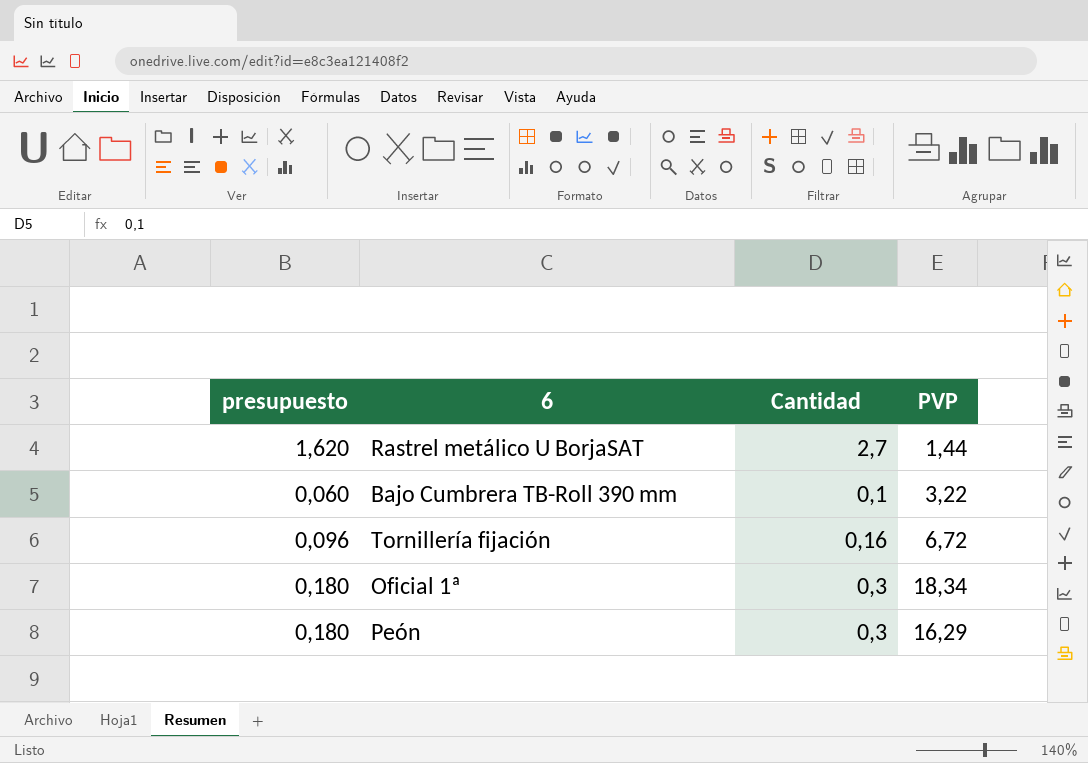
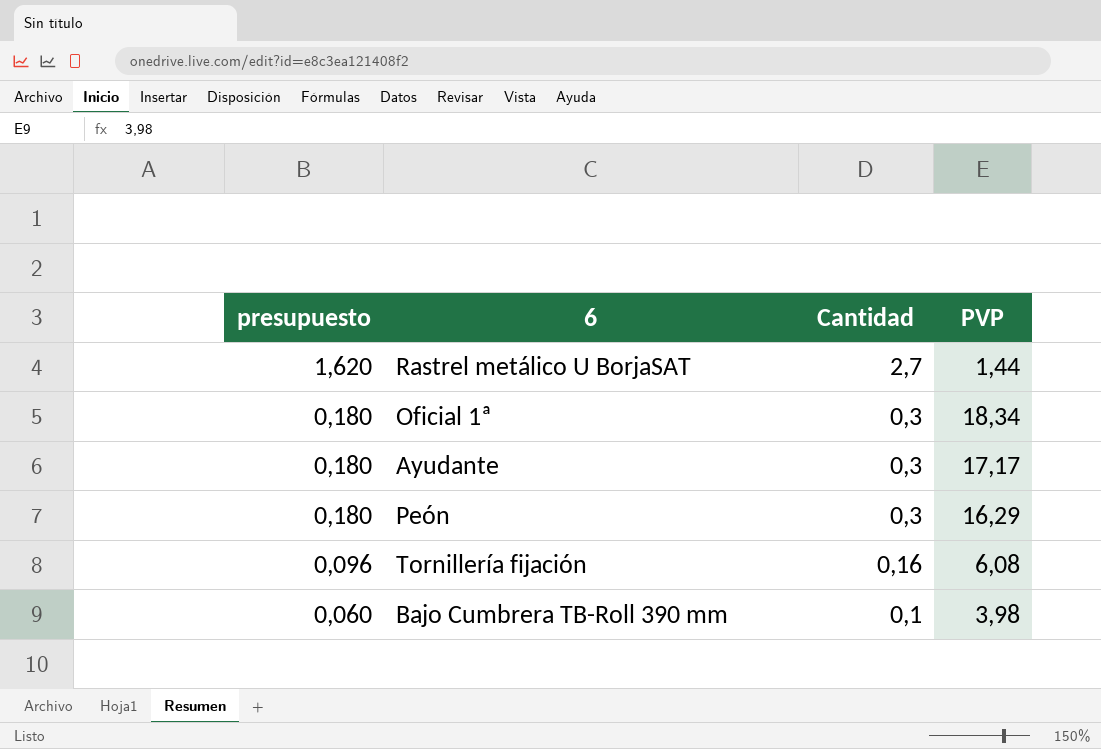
row order: none -> presupuesto descending
row Ayudante: none -> 0,180 | 0,3 | 17,17
Tornillería fijación | PVP: 6,72 -> 6,08
Bajo Cumbrera TB-Roll 390 mm | PVP: 3,22 -> 3,98

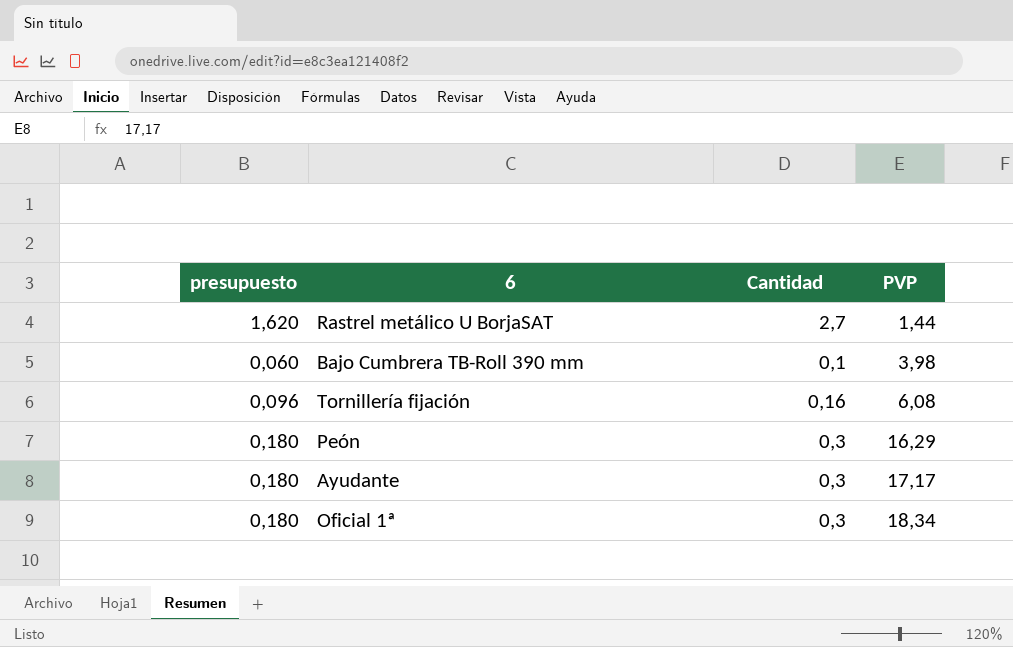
row order: presupuesto descending -> PVP ascending

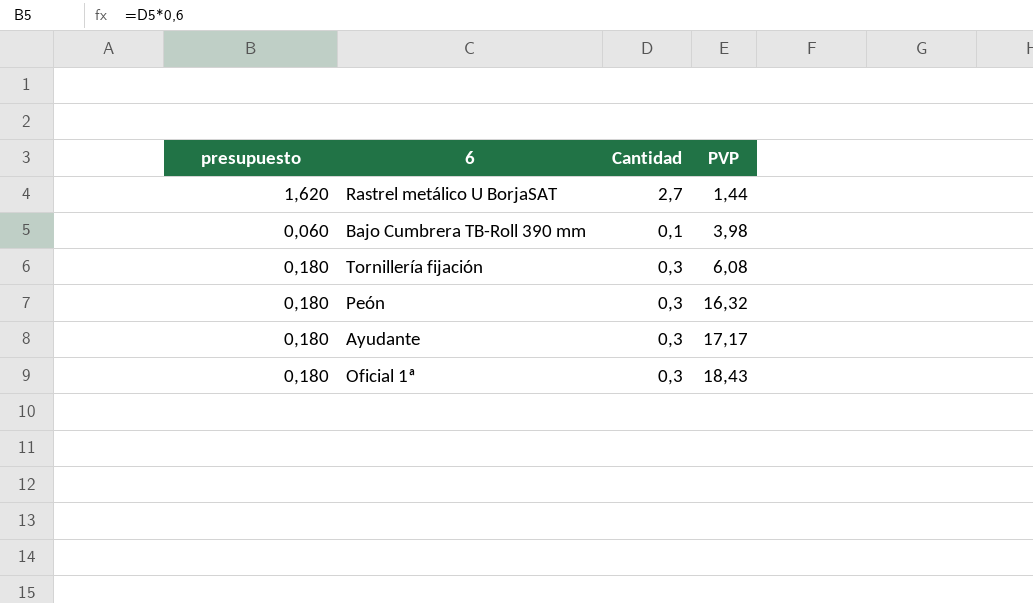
Tornillería fijación | presupuesto: 0,096 -> 0,180
Tornillería fijación | Cantidad: 0,16 -> 0,3
Peón | PVP: 16,29 -> 16,32
Oficial 1ª | PVP: 18,34 -> 18,43

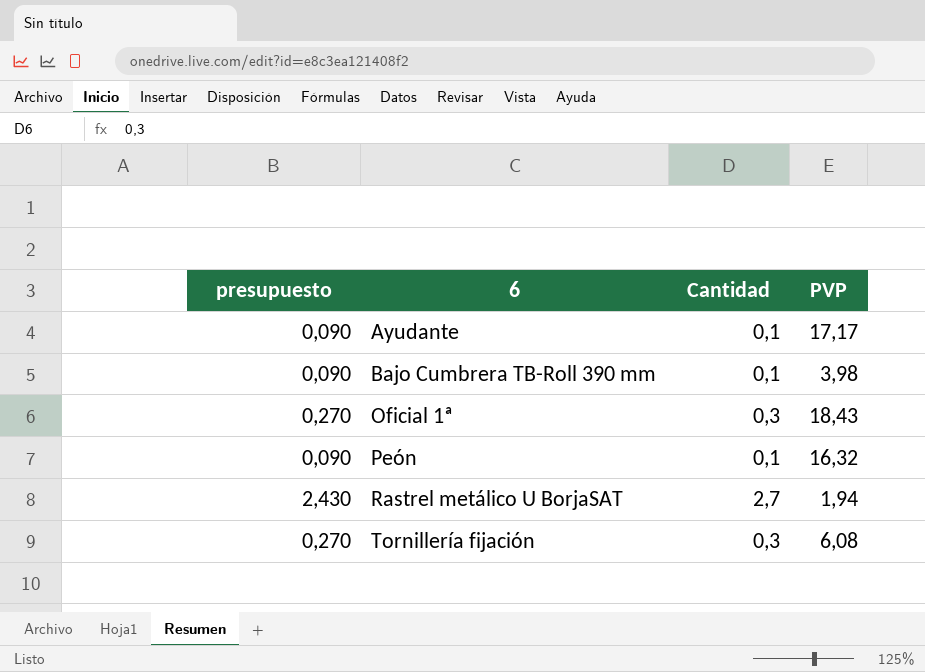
row order: PVP ascending -> 6 ascending
column presupuesto | formula: [Cantidad] * 0,6 -> [Cantidad] * 0,9
Ayudante | Cantidad: 0,3 -> 0,1
Peón | Cantidad: 0,3 -> 0,1
Rastrel metálico U BorjaSAT | PVP: 1,44 -> 1,94

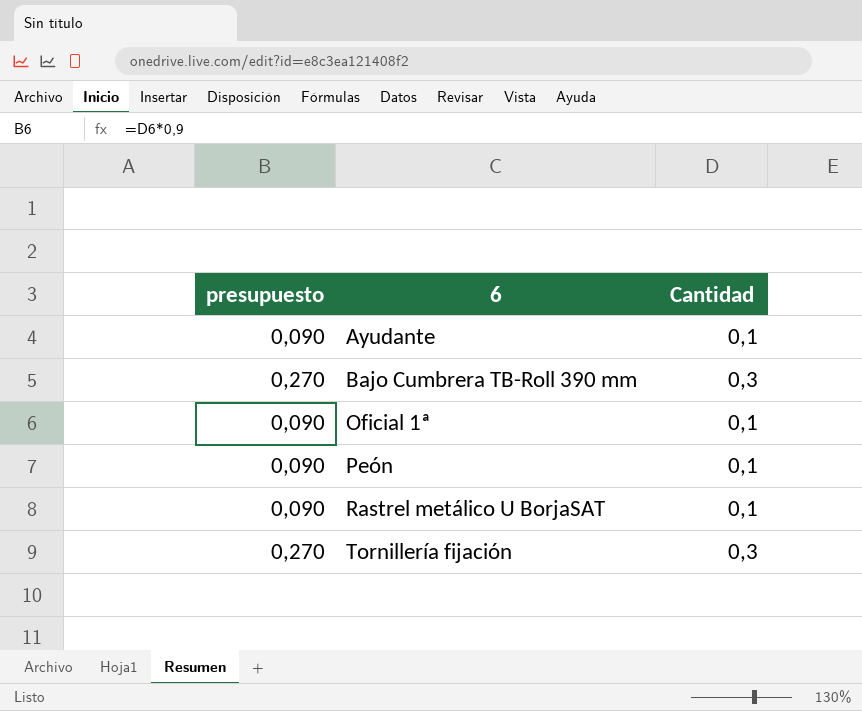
column PVP | position: 4 -> none
Bajo Cumbrera TB-Roll 390 mm | presupuesto: 0,090 -> 0,270
Bajo Cumbrera TB-Roll 390 mm | Cantidad: 0,1 -> 0,3
Oficial 1ª | presupuesto: 0,270 -> 0,090
Oficial 1ª | Cantidad: 0,3 -> 0,1
Rastrel metálico U BorjaSAT | presupuesto: 2,430 -> 0,090
Rastrel metálico U BorjaSAT | Cantidad: 2,7 -> 0,1

